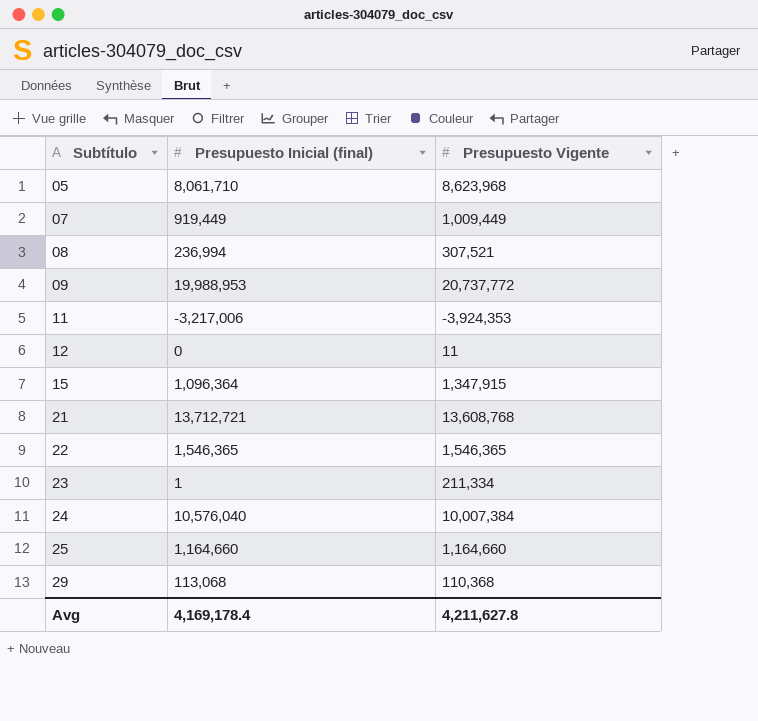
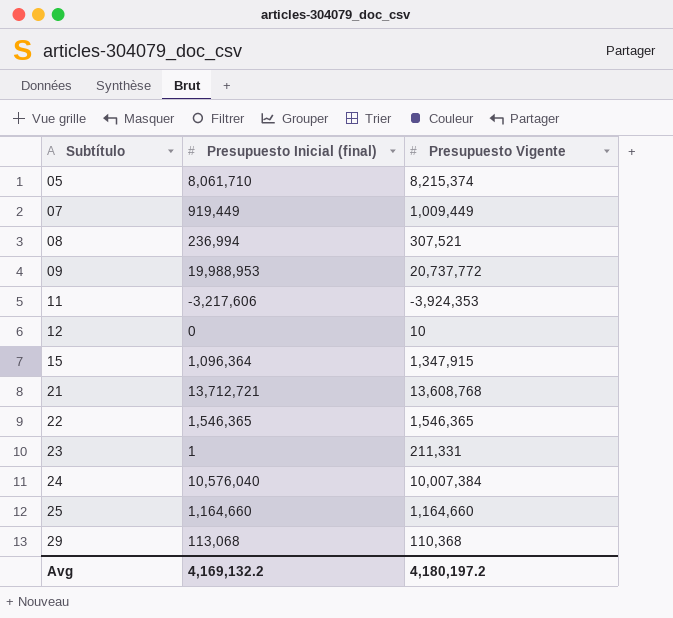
05 | Presupuesto Vigente: 8,623,968 -> 8,215,374
11 | Presupuesto Inicial (final): -3,217,006 -> -3,217,606
12 | Presupuesto Vigente: 11 -> 10
23 | Presupuesto Vigente: 211,334 -> 211,331
Avg | Presupuesto Inicial (final): 4,169,178.4 -> 4,169,132.2
Avg | Presupuesto Vigente: 4,211,627.8 -> 4,180,197.2

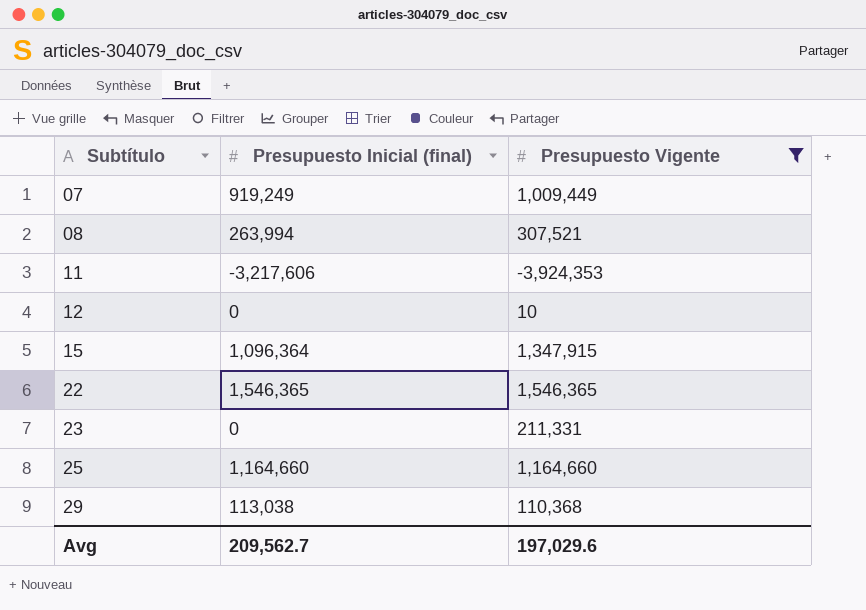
filter: none -> Presupuesto Vigente <= 1,546,365
07 | Presupuesto Inicial (final): 919,449 -> 919,249
08 | Presupuesto Inicial (final): 236,994 -> 263,994
23 | Presupuesto Inicial (final): 1 -> 0
29 | Presupuesto Inicial (final): 113,068 -> 113,038
Avg | Presupuesto Inicial (final): 4,169,132.2 -> 209,562.7
Avg | Presupuesto Vigente: 4,180,197.2 -> 197,029.6

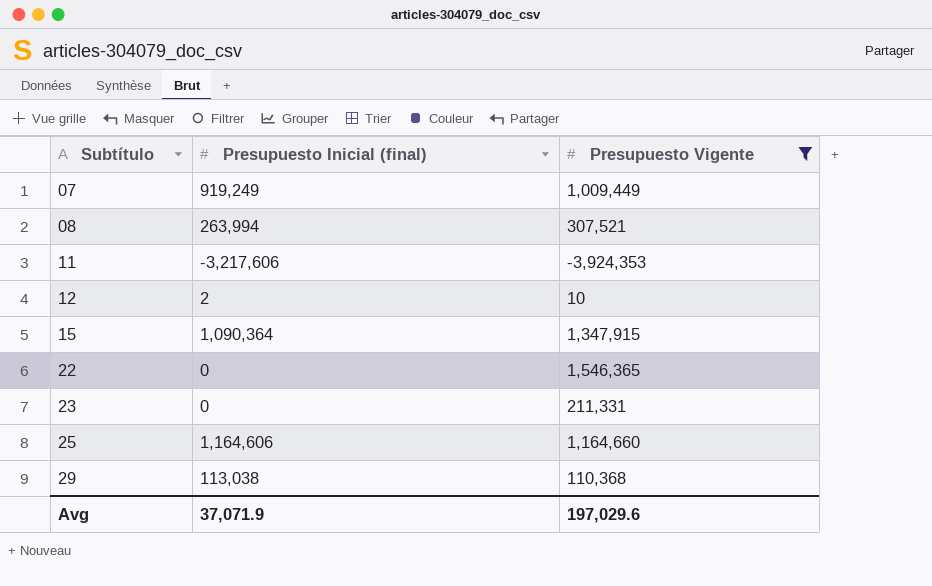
12 | Presupuesto Inicial (final): 0 -> 2
15 | Presupuesto Inicial (final): 1,096,364 -> 1,090,364
22 | Presupuesto Inicial (final): 1,546,365 -> 0
25 | Presupuesto Inicial (final): 1,164,660 -> 1,164,606
Avg | Presupuesto Inicial (final): 209,562.7 -> 37,071.9

